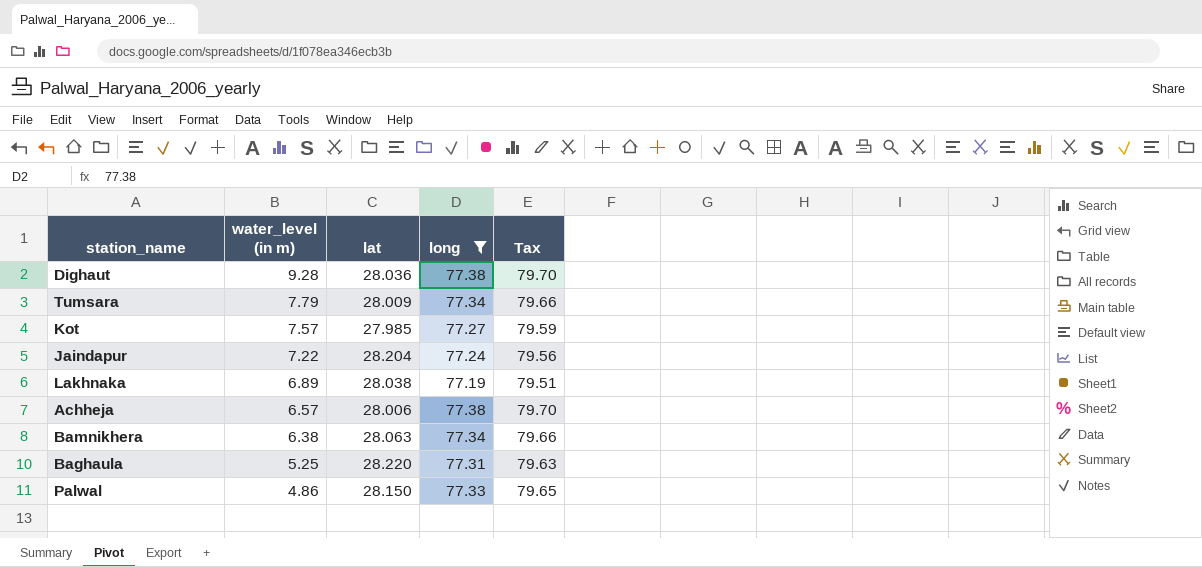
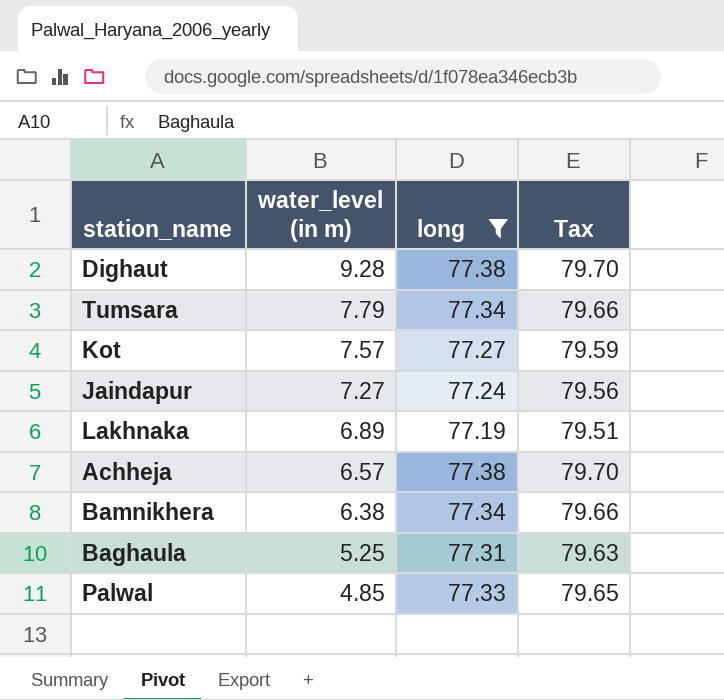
column lat | position: 3 -> none
Jaindapur | water_level (in m): 7.22 -> 7.27
Palwal | water_level (in m): 4.86 -> 4.85

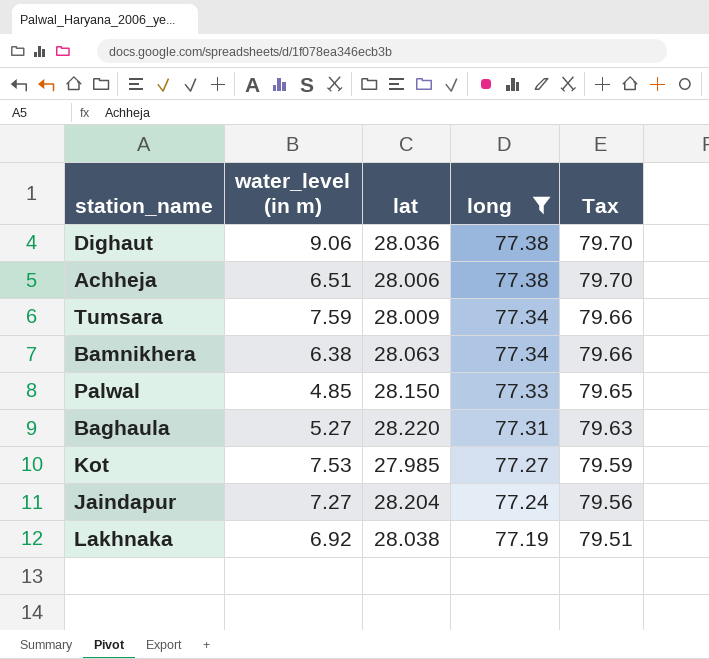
row order: water_level (in m) descending -> long descending
column lat | position: none -> 3
Dighaut | water_level (in m): 9.28 -> 9.06
Achheja | water_level (in m): 6.57 -> 6.51
Tumsara | water_level (in m): 7.79 -> 7.59
Baghaula | water_level (in m): 5.25 -> 5.27
Kot | water_level (in m): 7.57 -> 7.53
Lakhnaka | water_level (in m): 6.89 -> 6.92

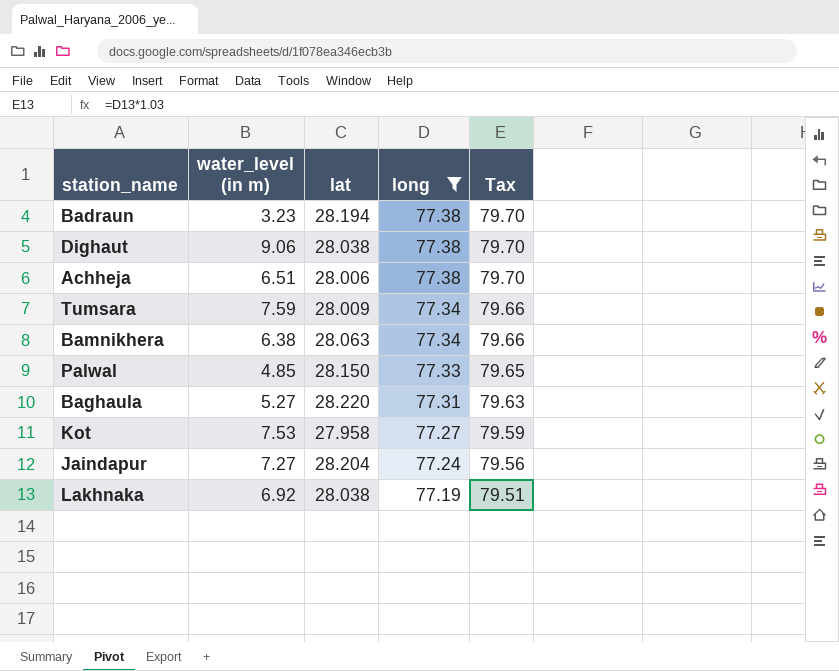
row Badraun: none -> 3.23 | 28.194 | 77.38 | 79.70
Dighaut | lat: 28.036 -> 28.038
Kot | lat: 27.985 -> 27.958

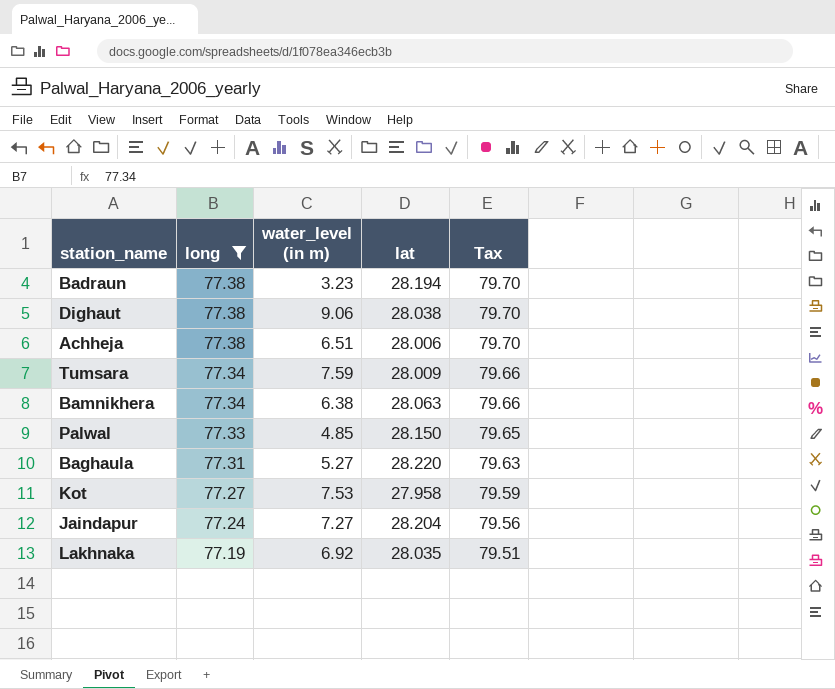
column long | position: 4 -> 2
Lakhnaka | lat: 28.038 -> 28.035

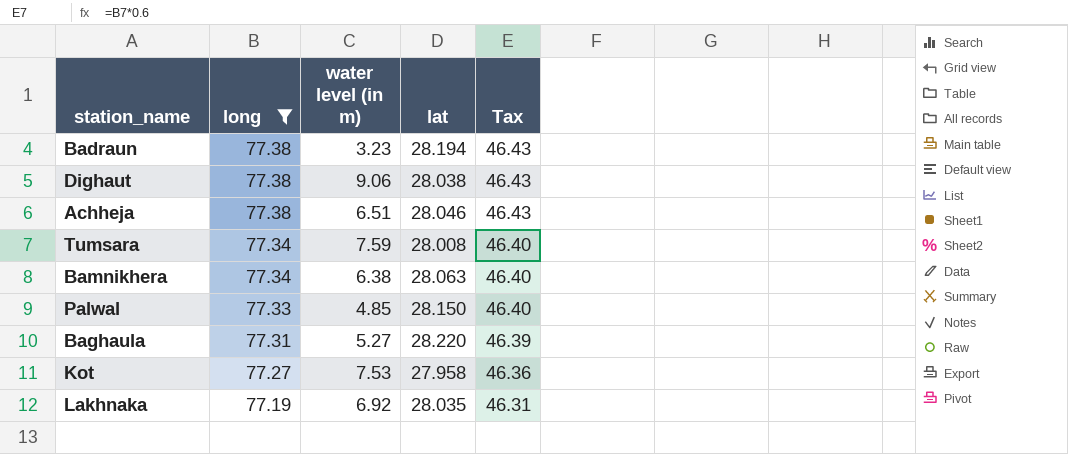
column name: water_level (in m) -> water level (in m)
column Tax | formula: [long] * 1.03 -> [long] * 0.6
row Jaindapur: 77.24 | 7.27 | 28.204 | 79.56 -> none
Achheja | lat: 28.006 -> 28.046
Tumsara | lat: 28.009 -> 28.008

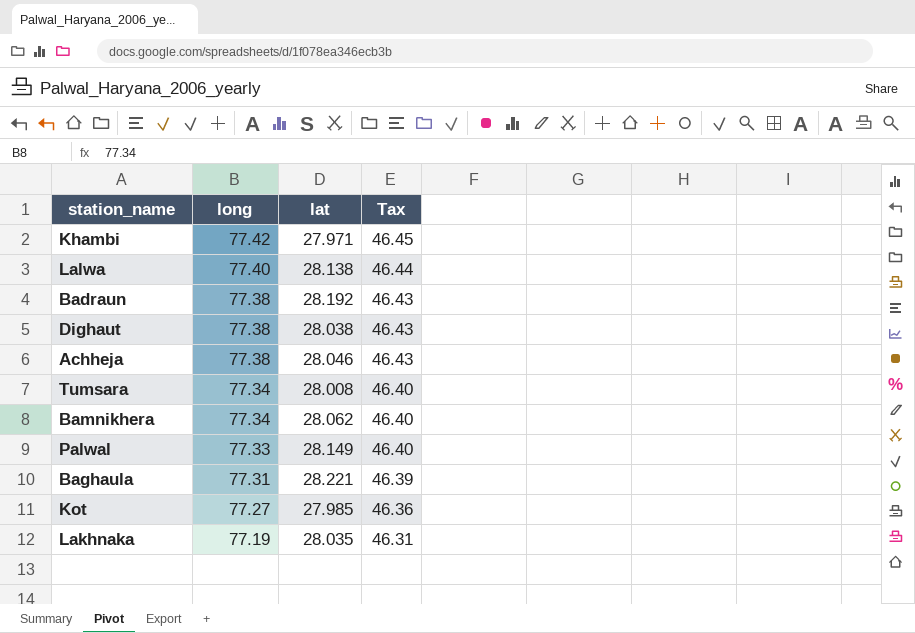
filter: long <= 77.38 -> none
column water level (in m) | position: 3 -> none
Badraun | lat: 28.194 -> 28.192
Bamnikhera | lat: 28.063 -> 28.062
Palwal | lat: 28.150 -> 28.149
Baghaula | lat: 28.220 -> 28.221
Kot | lat: 27.958 -> 27.985

